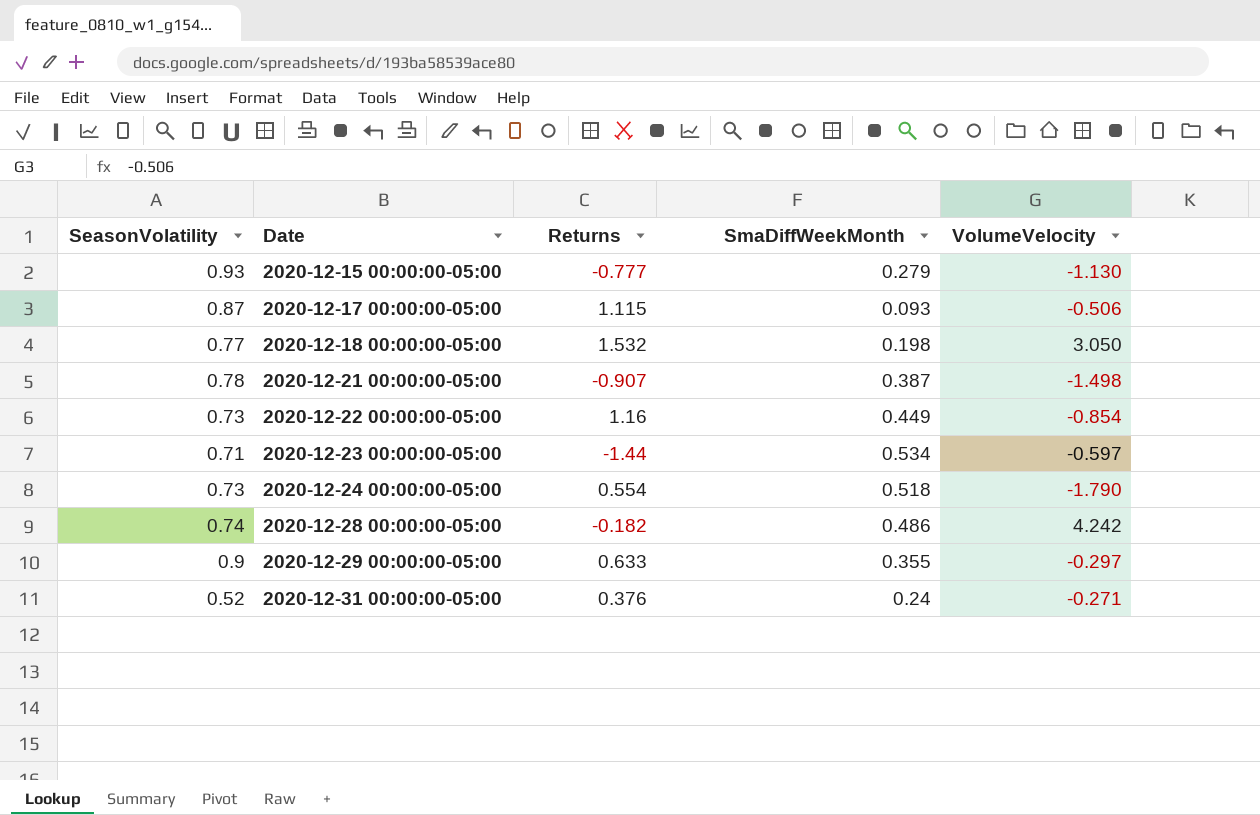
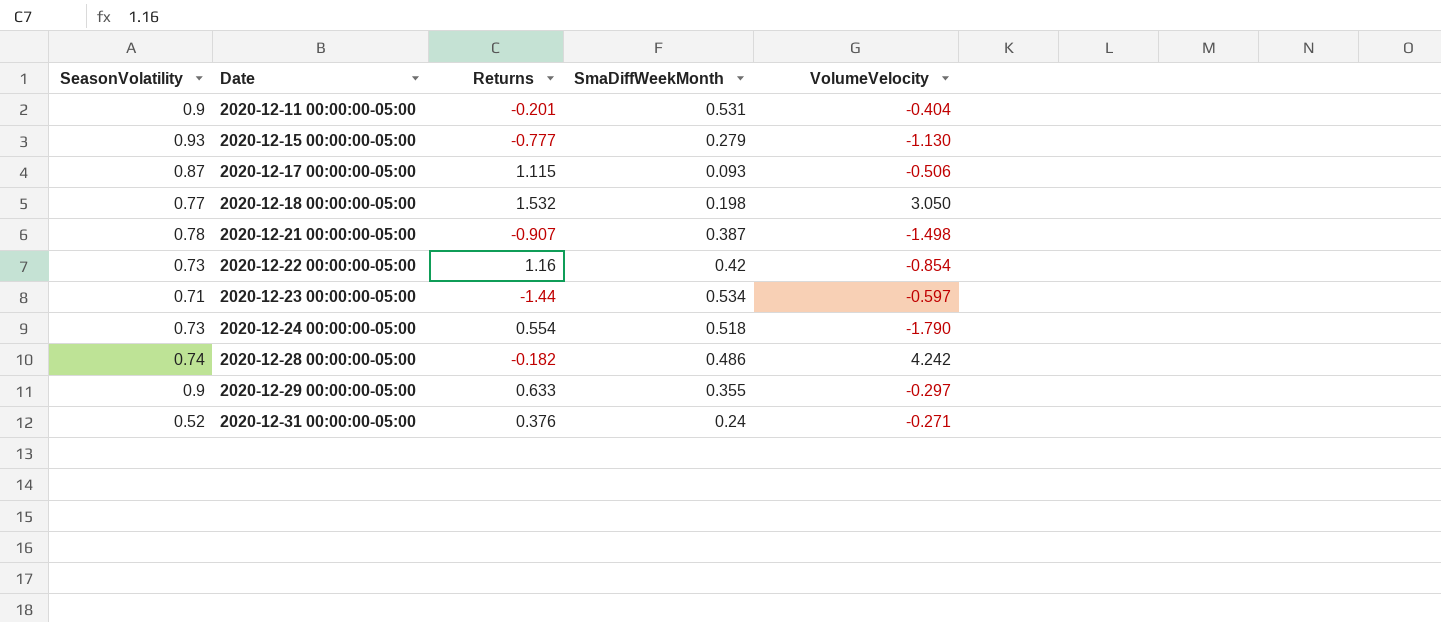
row 2020-12-11 00:00:00-05:00: none -> 0.9 | -0.201 | 0.531 | -0.404
2020-12-22 00:00:00-05:00 | SmaDiffWeekMonth: 0.449 -> 0.42

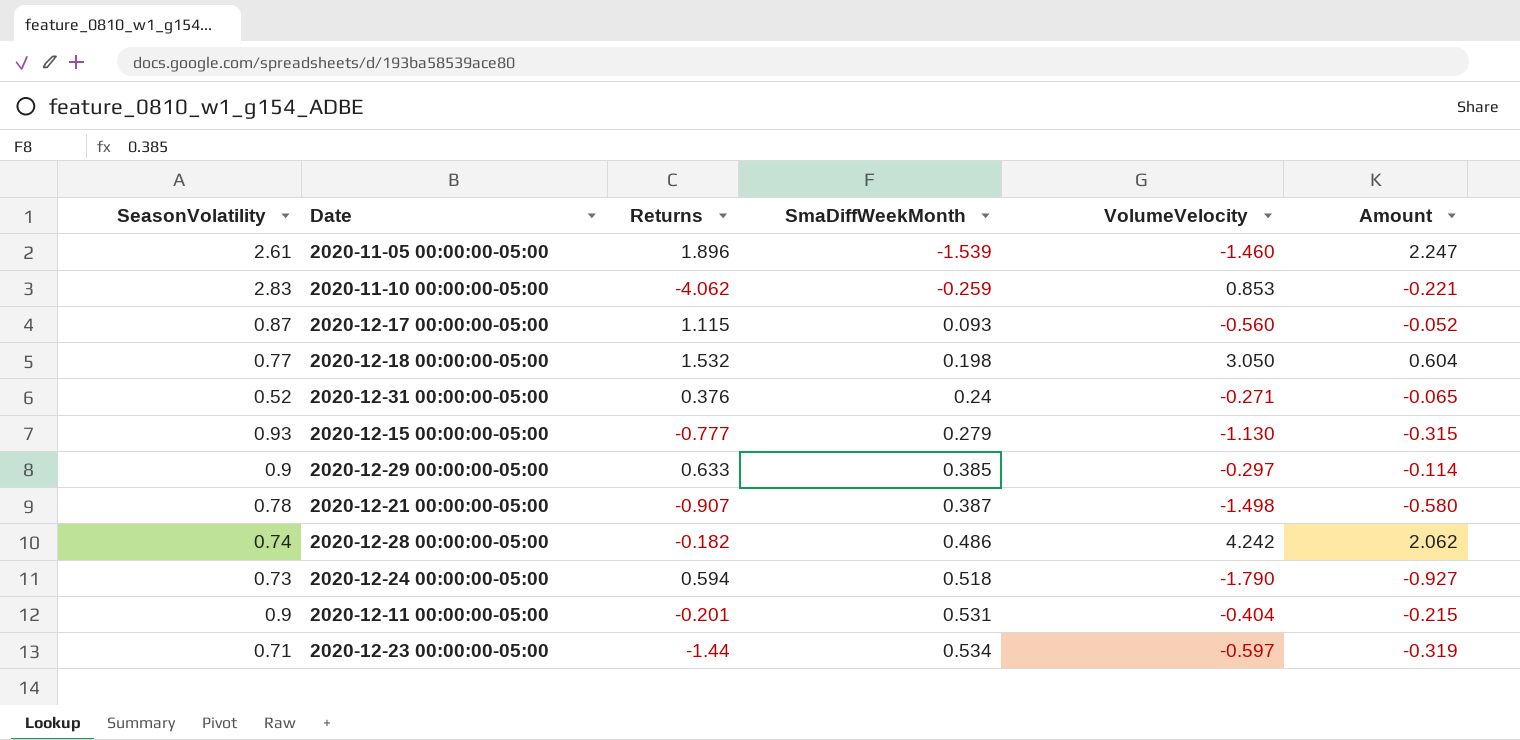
row order: Date ascending -> SmaDiffWeekMonth ascending
column Amount | formula: none -> [SmaDiffWeekMonth] * [VolumeVelocity]
row 2020-12-22 00:00:00-05:00: 0.73 | 1.16 | 0.42 | -0.854 -> none
row 2020-11-05 00:00:00-05:00: none -> 2.61 | 1.896 | -1.539 | -1.460 | 2.247
row 2020-11-10 00:00:00-05:00: none -> 2.83 | -4.062 | -0.259 | 0.853 | -0.221
2020-12-17 00:00:00-05:00 | VolumeVelocity: -0.506 -> -0.560
2020-12-29 00:00:00-05:00 | SmaDiffWeekMonth: 0.355 -> 0.385
2020-12-24 00:00:00-05:00 | Returns: 0.554 -> 0.594

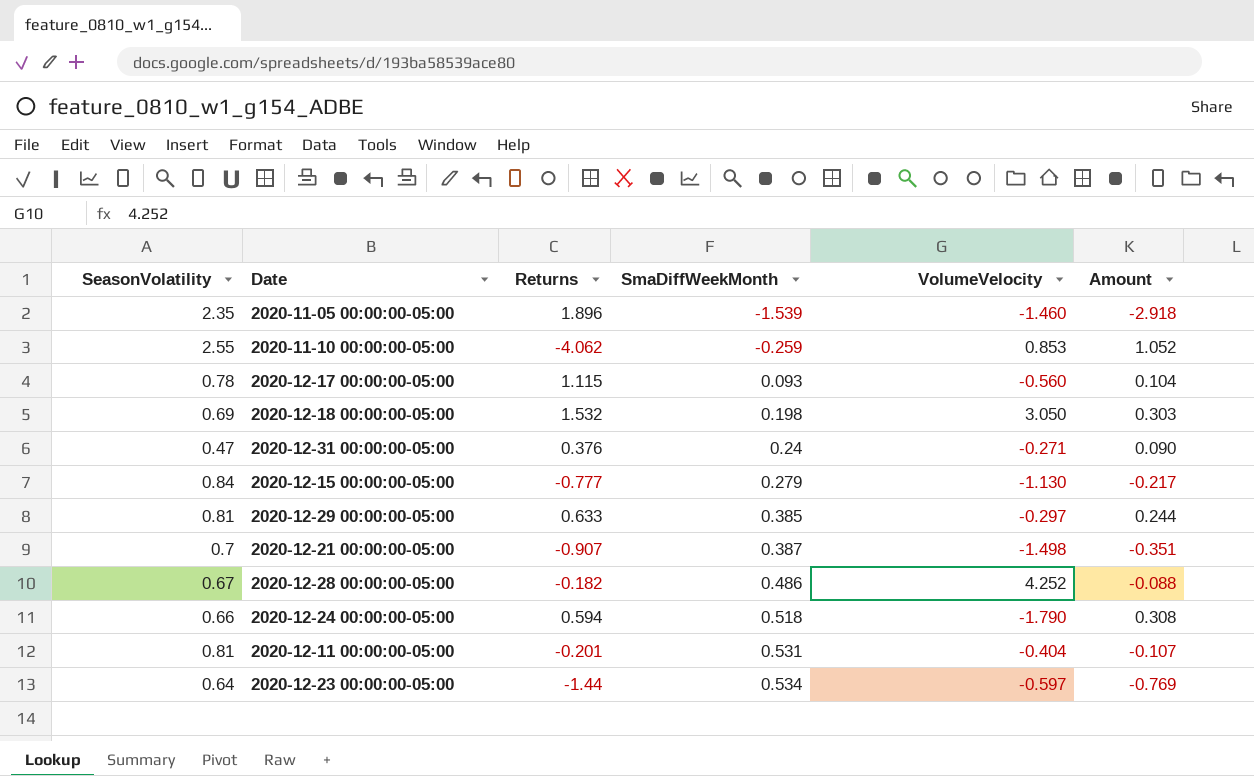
column Amount | formula: [SmaDiffWeekMonth] * [VolumeVelocity] -> [Returns] * [SmaDiffWeekMonth]
2020-11-05 00:00:00-05:00 | SeasonVolatility: 2.61 -> 2.35
2020-11-10 00:00:00-05:00 | SeasonVolatility: 2.83 -> 2.55
2020-12-17 00:00:00-05:00 | SeasonVolatility: 0.87 -> 0.78
2020-12-18 00:00:00-05:00 | SeasonVolatility: 0.77 -> 0.69
2020-12-31 00:00:00-05:00 | SeasonVolatility: 0.52 -> 0.47
2020-12-15 00:00:00-05:00 | SeasonVolatility: 0.93 -> 0.84
2020-12-29 00:00:00-05:00 | SeasonVolatility: 0.9 -> 0.81
2020-12-21 00:00:00-05:00 | SeasonVolatility: 0.78 -> 0.7
2020-12-28 00:00:00-05:00 | SeasonVolatility: 0.74 -> 0.67
2020-12-28 00:00:00-05:00 | VolumeVelocity: 4.242 -> 4.252
2020-12-24 00:00:00-05:00 | SeasonVolatility: 0.73 -> 0.66
2020-12-11 00:00:00-05:00 | SeasonVolatility: 0.9 -> 0.81
2020-12-23 00:00:00-05:00 | SeasonVolatility: 0.71 -> 0.64

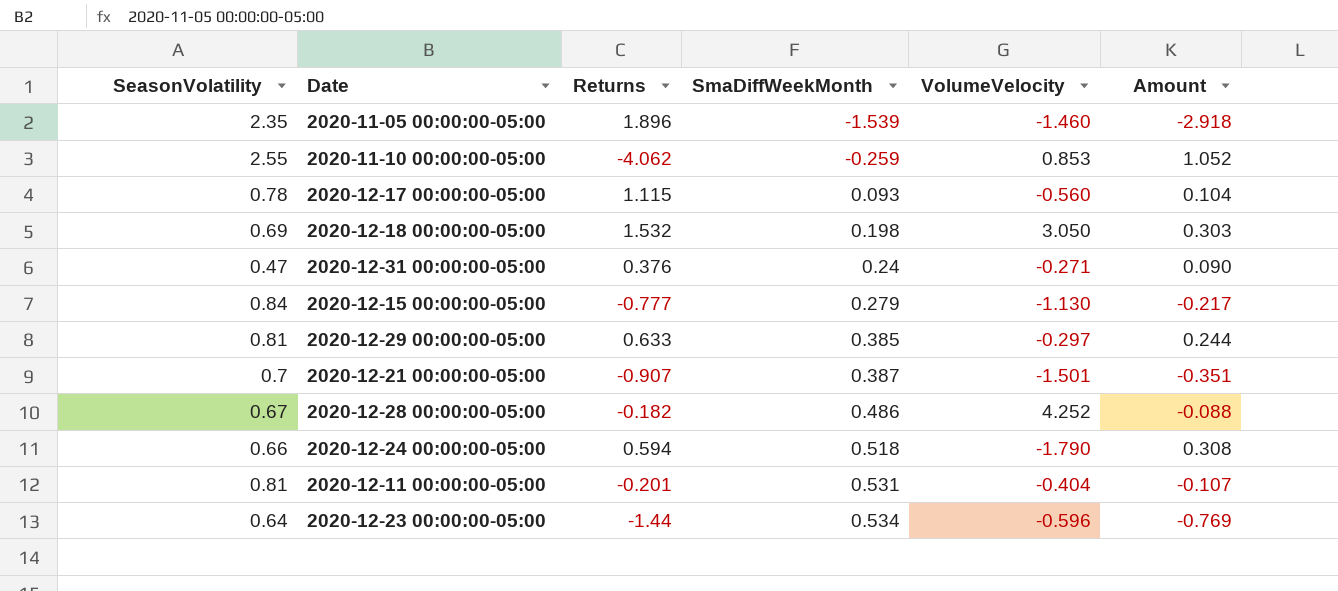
2020-12-21 00:00:00-05:00 | VolumeVelocity: -1.498 -> -1.501
2020-12-23 00:00:00-05:00 | VolumeVelocity: -0.597 -> -0.596

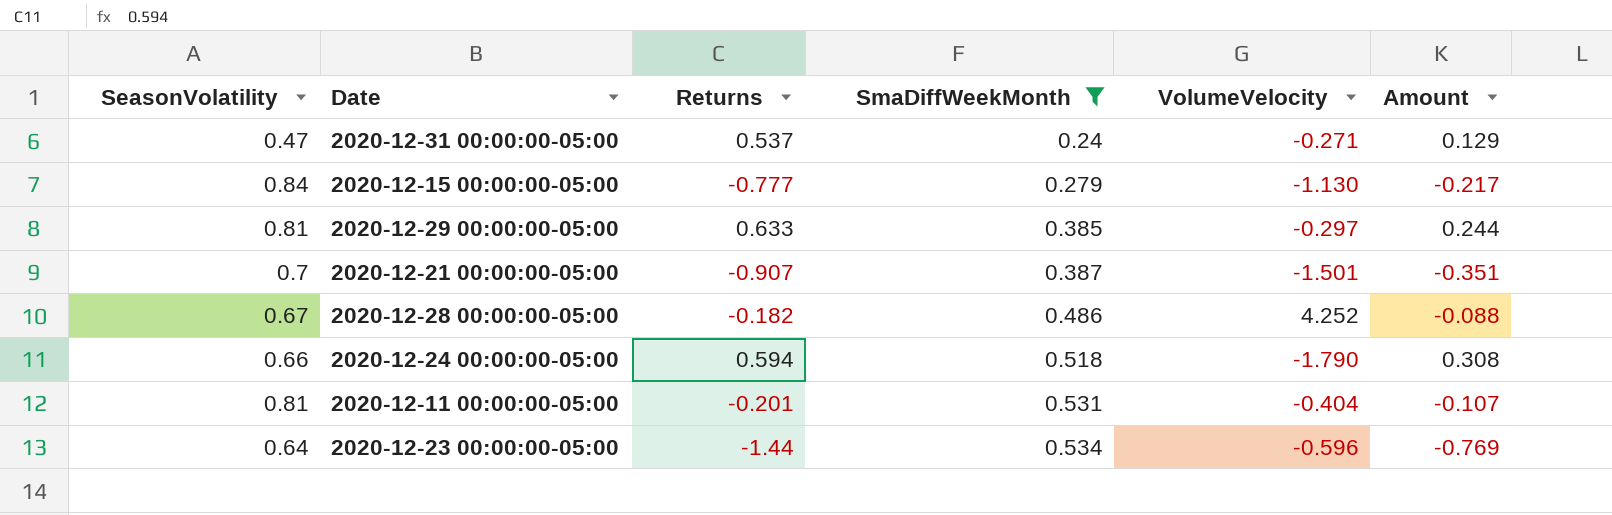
filter: none -> SmaDiffWeekMonth >= 0.24
2020-12-31 00:00:00-05:00 | Returns: 0.376 -> 0.537
2020-12-31 00:00:00-05:00 | Amount: 0.090 -> 0.129

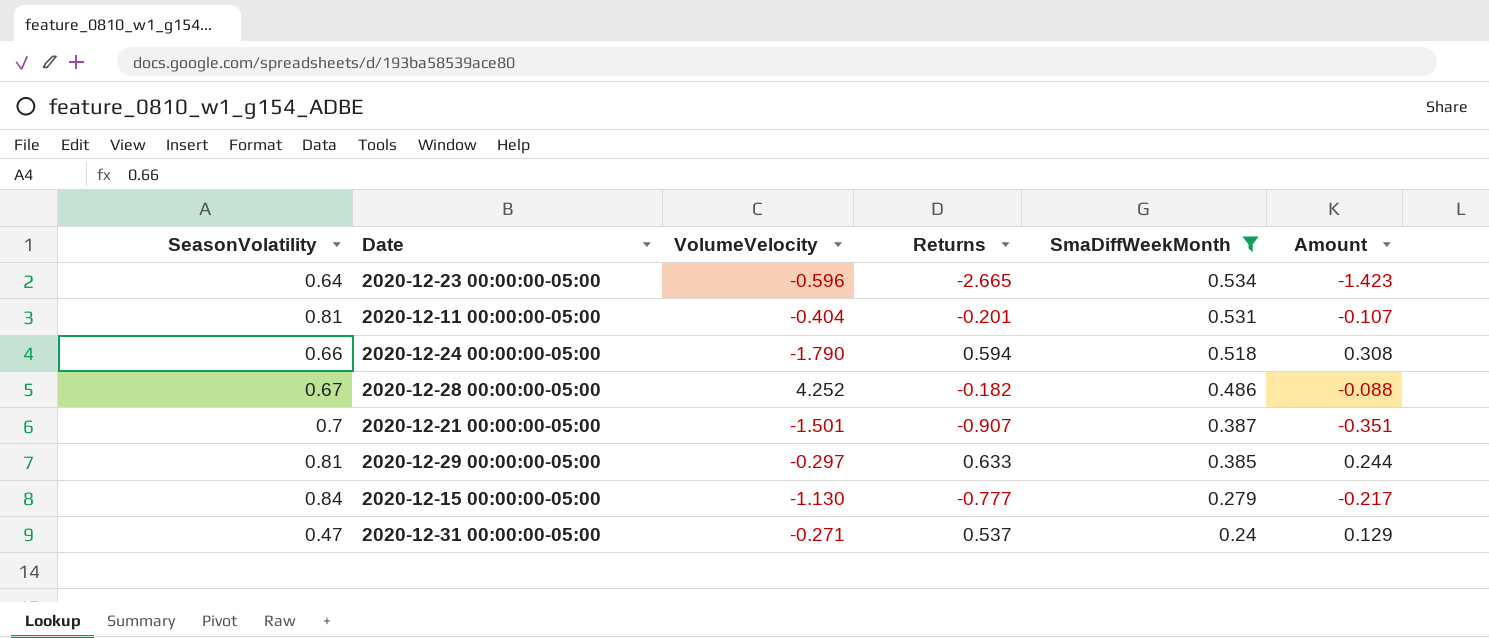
row order: SmaDiffWeekMonth ascending -> SmaDiffWeekMonth descending
column VolumeVelocity | position: 5 -> 3
2020-12-23 00:00:00-05:00 | Returns: -1.44 -> -2.665
2020-12-23 00:00:00-05:00 | Amount: -0.769 -> -1.423

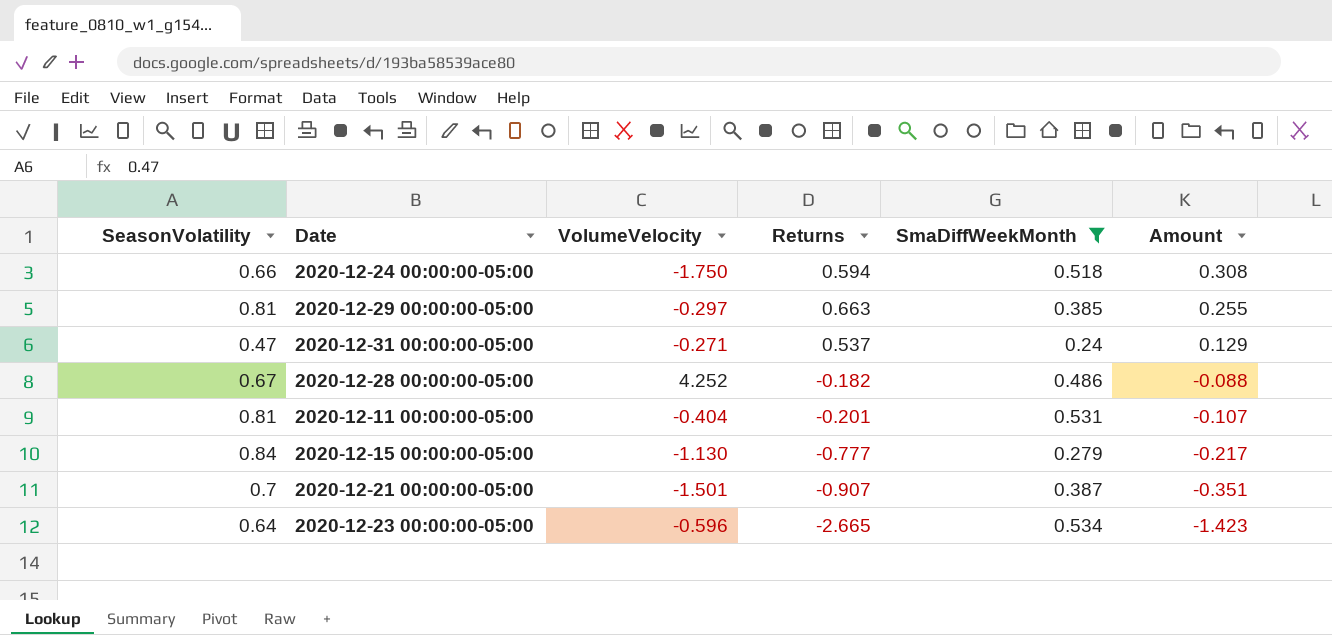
row order: SmaDiffWeekMonth descending -> Amount descending
2020-12-24 00:00:00-05:00 | VolumeVelocity: -1.790 -> -1.750
2020-12-29 00:00:00-05:00 | Returns: 0.633 -> 0.663
2020-12-29 00:00:00-05:00 | Amount: 0.244 -> 0.255

